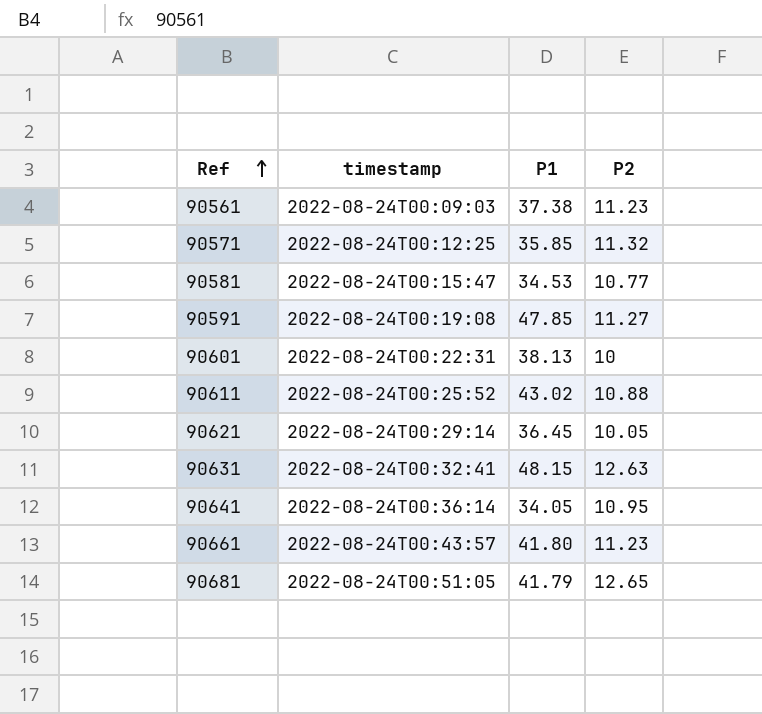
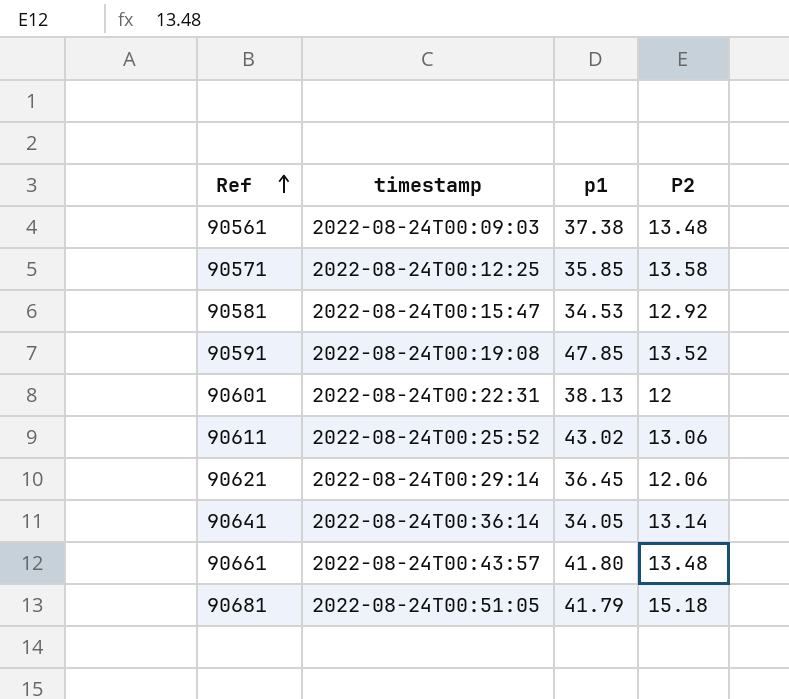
column name: P1 -> p1
row 90631: 2022-08-24T00:32:41 | 48.15 | 12.63 -> none
90561 | P2: 11.23 -> 13.48
90571 | P2: 11.32 -> 13.58
90581 | P2: 10.77 -> 12.92
90591 | P2: 11.27 -> 13.52
90601 | P2: 10 -> 12
90611 | P2: 10.88 -> 13.06
90621 | P2: 10.05 -> 12.06
90641 | P2: 10.95 -> 13.14
90661 | P2: 11.23 -> 13.48
90681 | P2: 12.65 -> 15.18

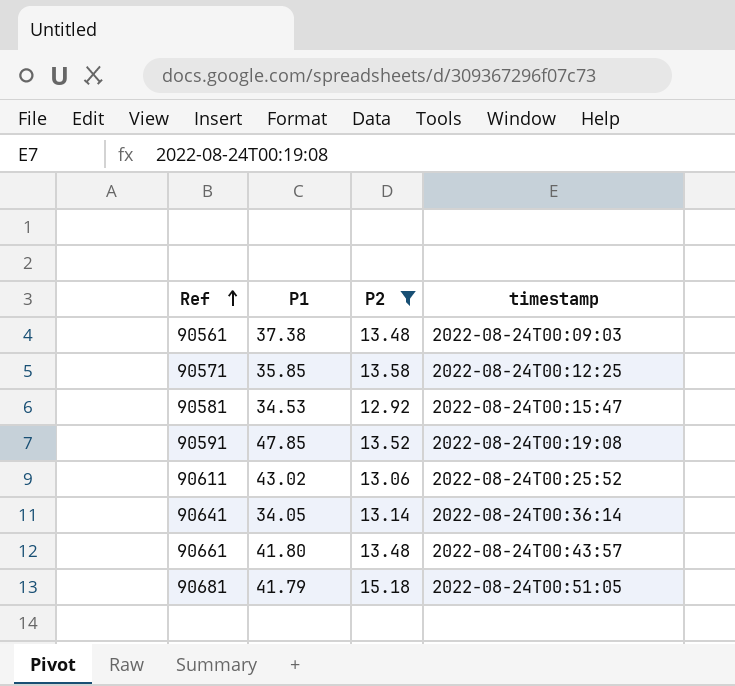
filter: none -> P2 >= 12.92
column name: p1 -> P1
column timestamp | position: 2 -> 4

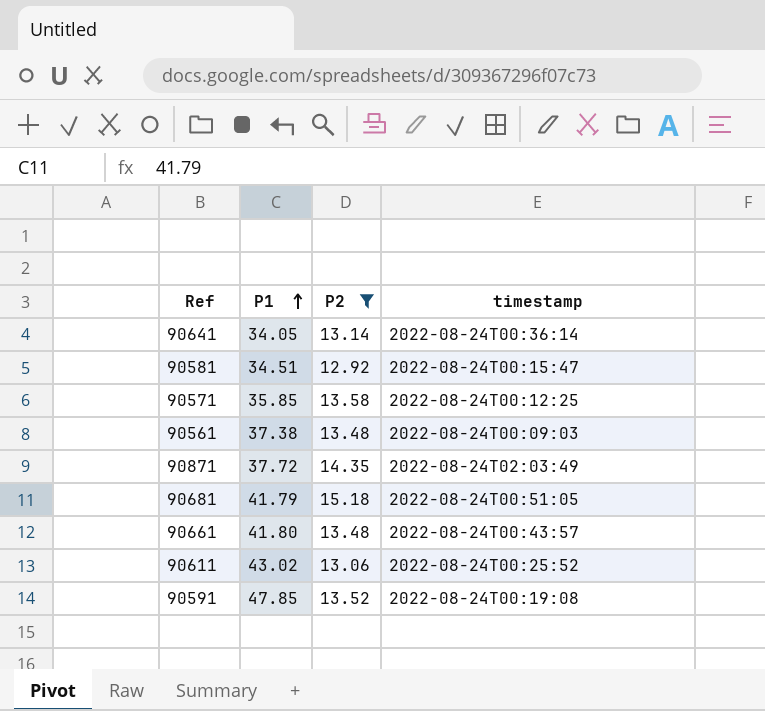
row order: Ref ascending -> P1 ascending
90581 | P1: 34.53 -> 34.51
row 90871: none -> 37.72 | 14.35 | 2022-08-24T02:03:49

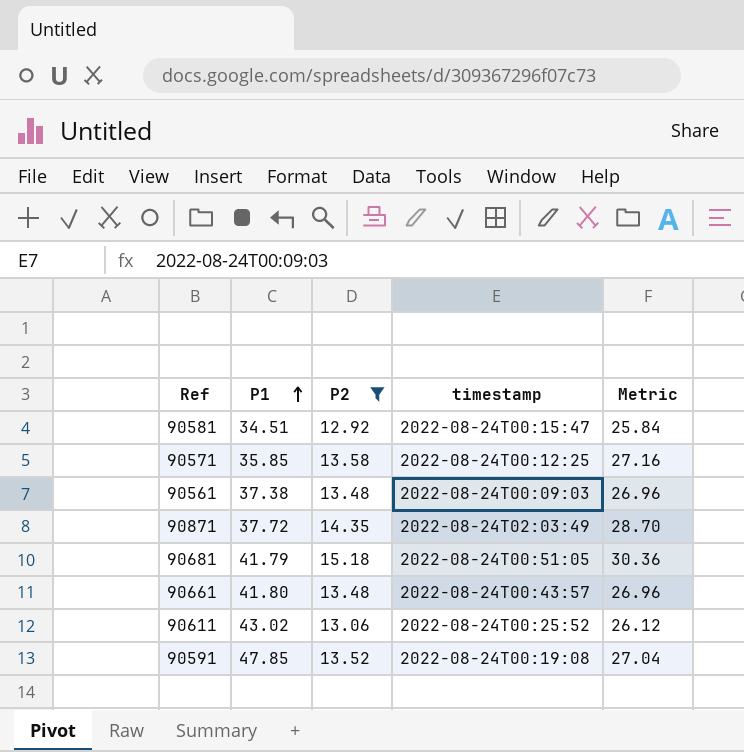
column Metric | formula: none -> [P2] * 2
row 90641: 34.05 | 13.14 | 2022-08-24T00:36:14 -> none

